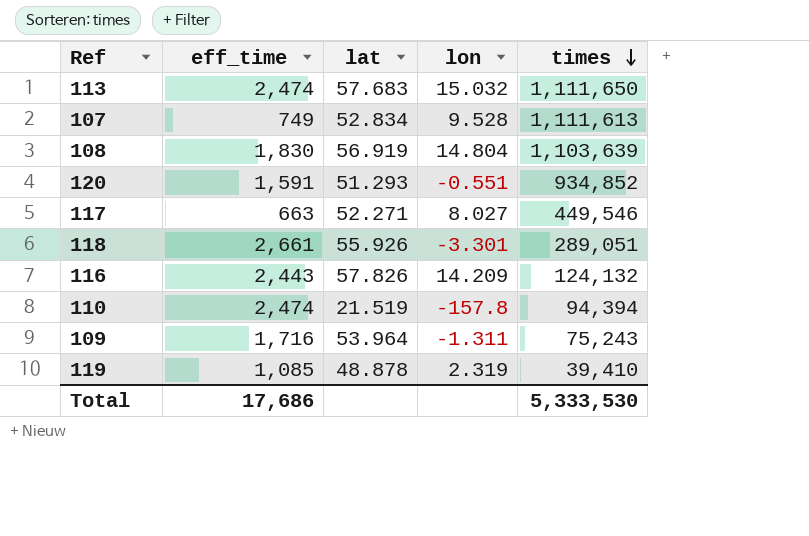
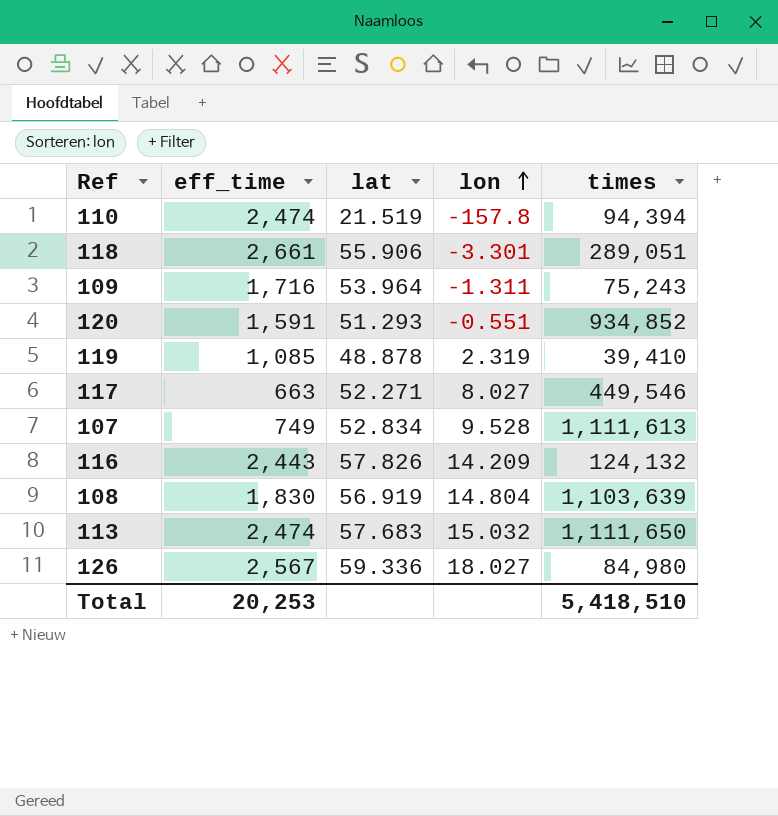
row order: times descending -> lon ascending
118 | lat: 55.926 -> 55.906
row 126: none -> 2,567 | 59.336 | 18.027 | 84,980
Total | eff_time: 17,686 -> 20,253
Total | times: 5,333,530 -> 5,418,510

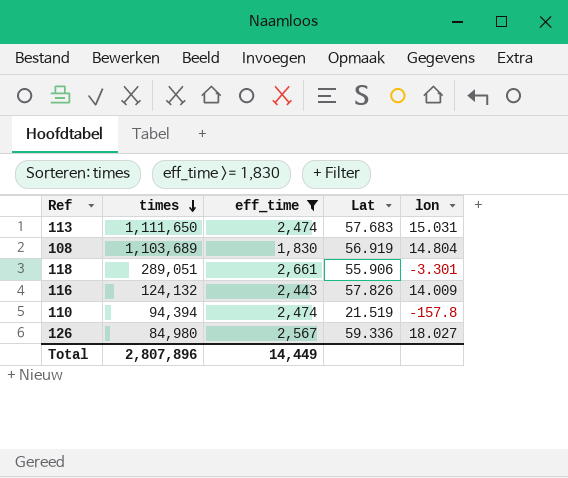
filter: none -> eff_time >= 1,830
row order: lon ascending -> times descending
column times | position: 5 -> 2
column name: lat -> Lat
113 | lon: 15.032 -> 15.031
108 | times: 1,103,639 -> 1,103,689
116 | lon: 14.209 -> 14.009
Total | times: 5,418,510 -> 2,807,896
Total | eff_time: 20,253 -> 14,449

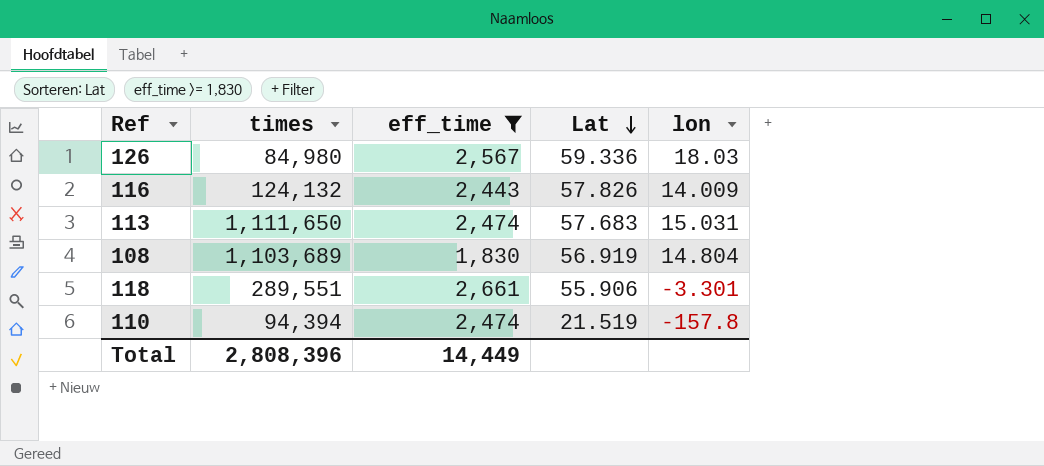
row order: times descending -> Lat descending
126 | lon: 18.027 -> 18.03
118 | times: 289,051 -> 289,551
Total | times: 2,807,896 -> 2,808,396

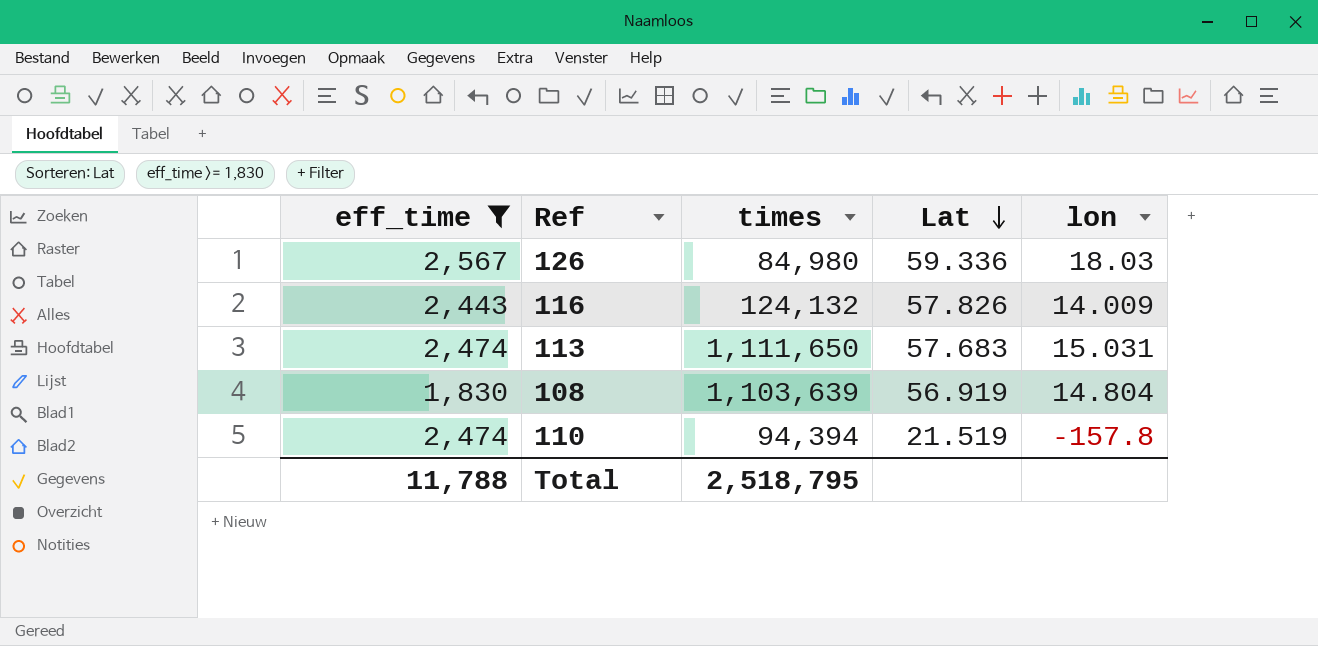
column eff_time | position: 3 -> 1
row 118: 289,551 | 2,661 | 55.906 | -3.301 -> none
108 | times: 1,103,689 -> 1,103,639
Total | eff_time: 14,449 -> 11,788
Total | times: 2,808,396 -> 2,518,795

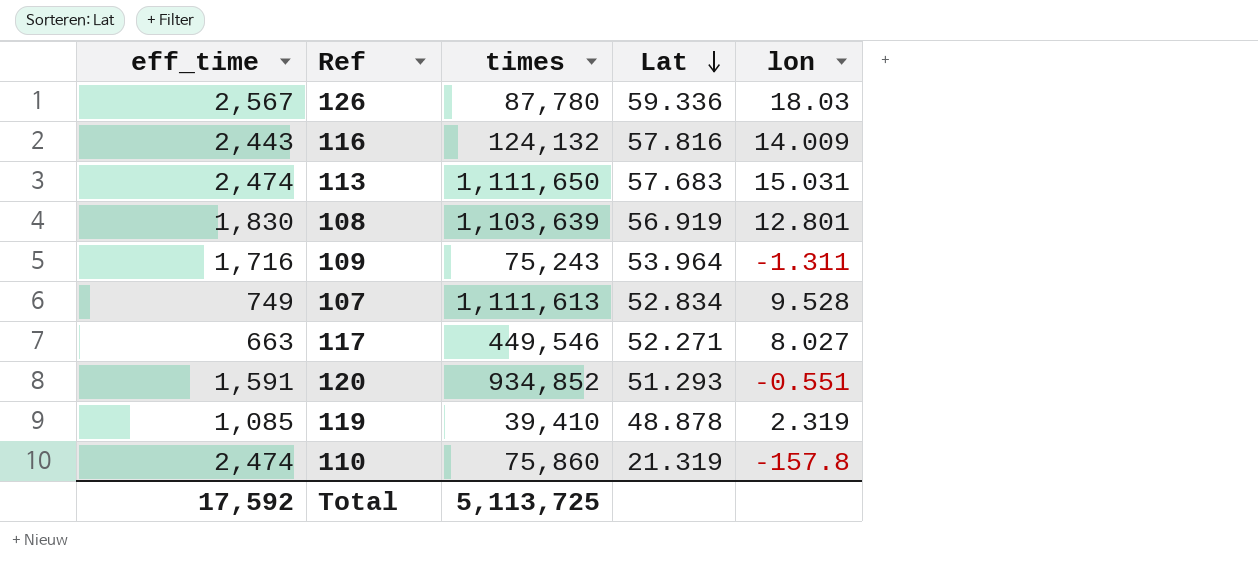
filter: eff_time >= 1,830 -> none
126 | times: 84,980 -> 87,780
116 | Lat: 57.826 -> 57.816
108 | lon: 14.804 -> 12.801
110 | times: 94,394 -> 75,860
110 | Lat: 21.519 -> 21.319
Total | eff_time: 11,788 -> 17,592
Total | times: 2,518,795 -> 5,113,725

